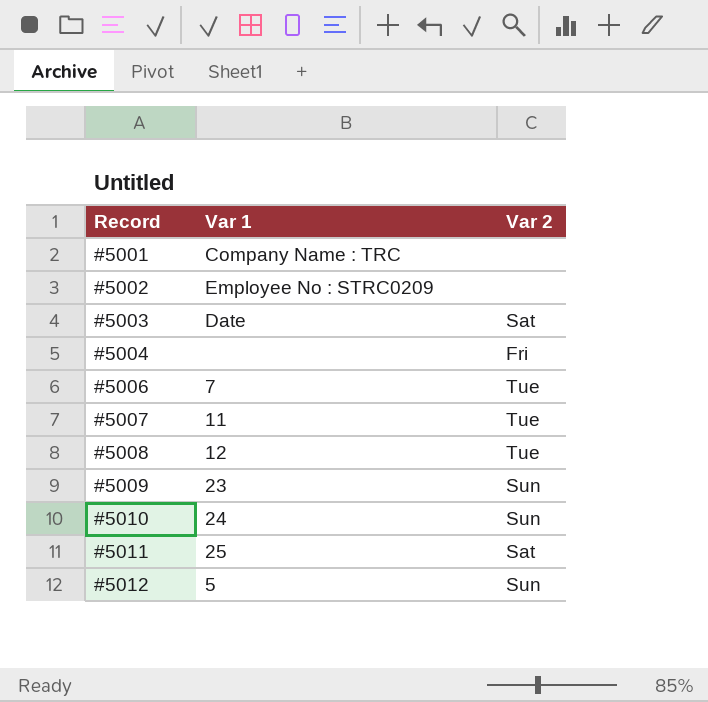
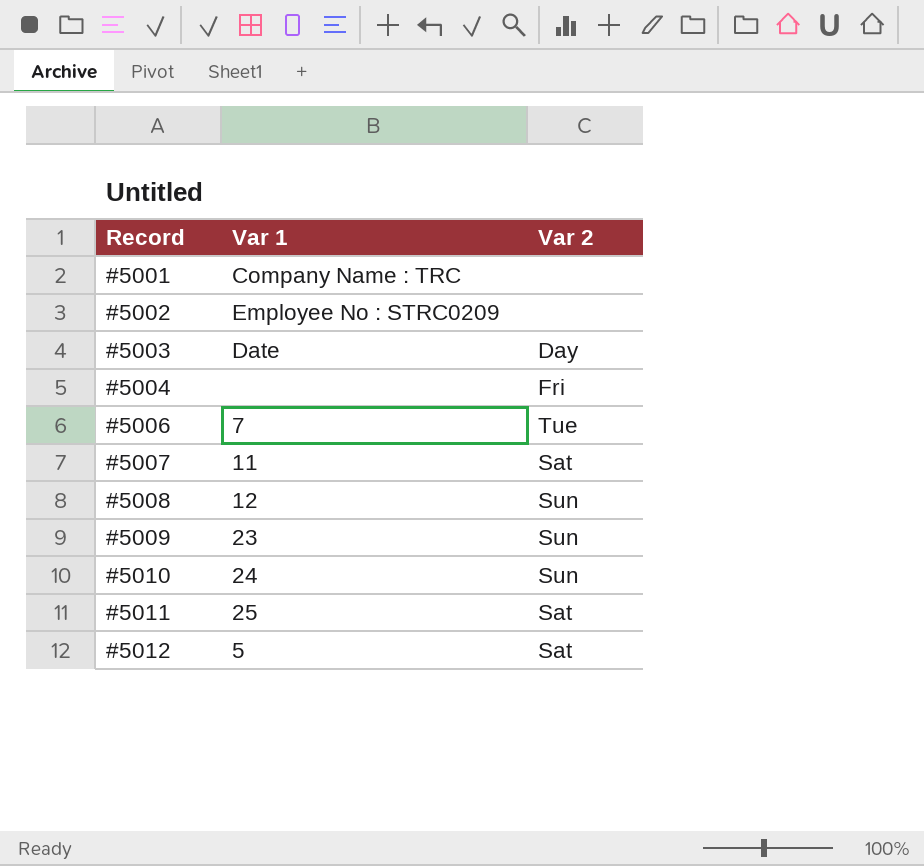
#5003 | Var 2: Sat -> Day
#5007 | Var 2: Tue -> Sat
#5008 | Var 2: Tue -> Sun
#5012 | Var 2: Sun -> Sat

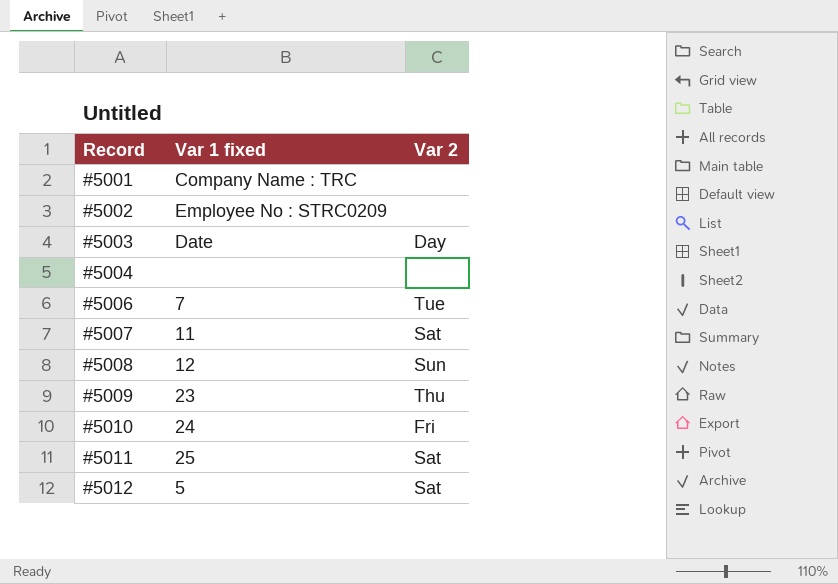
column name: Var 1 -> Var 1 fixed
#5004 | Var 2: Fri -> none
#5009 | Var 2: Sun -> Thu
#5010 | Var 2: Sun -> Fri

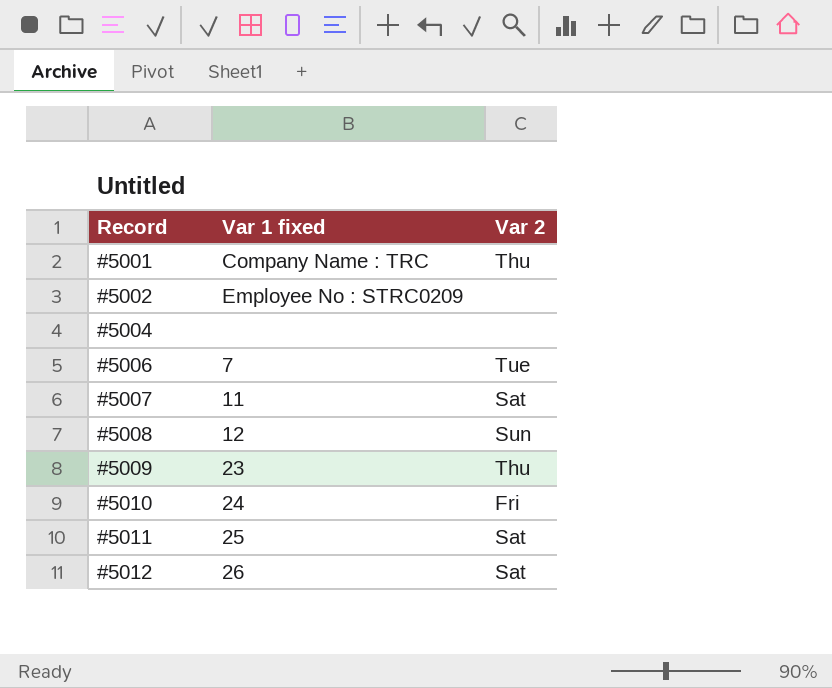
row #5003: Date | Day -> none
#5001 | Var 2: none -> Thu
#5012 | Var 1 fixed: 5 -> 26

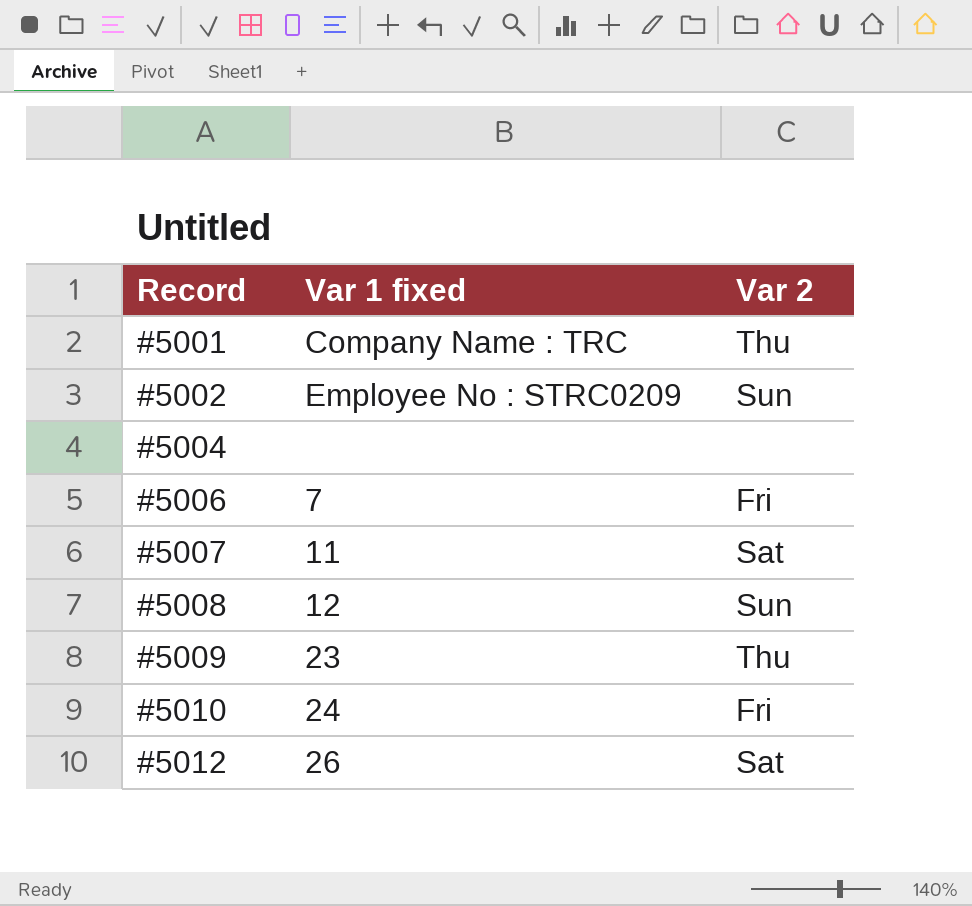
row #5011: 25 | Sat -> none
#5002 | Var 2: none -> Sun
#5006 | Var 2: Tue -> Fri

